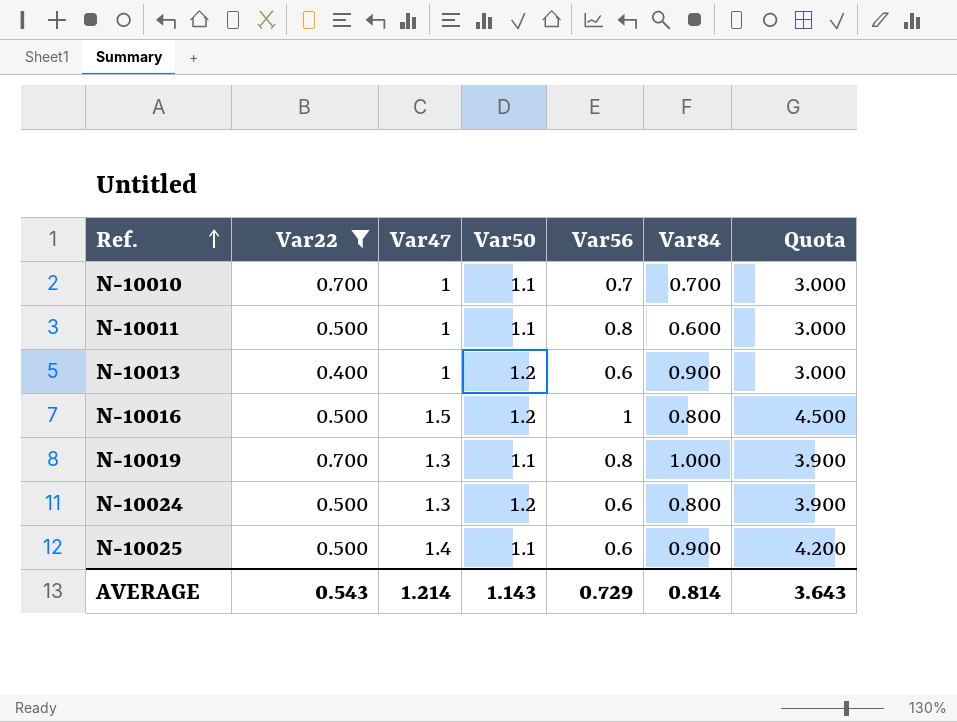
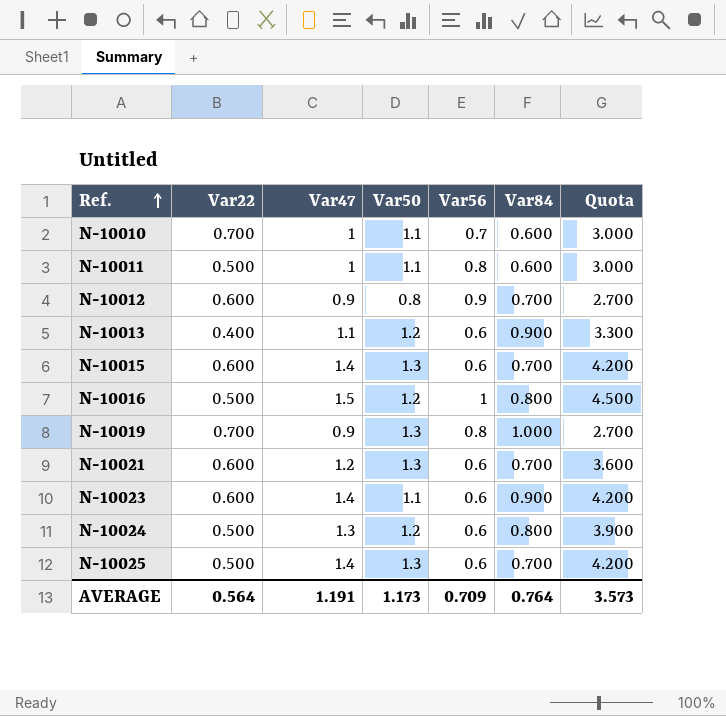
filter: Var22 != 0.600 -> none
N-10010 | Var84: 0.700 -> 0.600
N-10013 | Var47: 1 -> 1.1
N-10013 | Quota: 3.000 -> 3.300
N-10019 | Var47: 1.3 -> 0.9
N-10019 | Var50: 1.1 -> 1.3
N-10019 | Quota: 3.900 -> 2.700
N-10025 | Var50: 1.1 -> 1.3
N-10025 | Var84: 0.900 -> 0.700
AVERAGE | Var22: 0.543 -> 0.564
AVERAGE | Var47: 1.214 -> 1.191
AVERAGE | Var50: 1.143 -> 1.173
AVERAGE | Var56: 0.729 -> 0.709
AVERAGE | Var84: 0.814 -> 0.764
AVERAGE | Quota: 3.643 -> 3.573

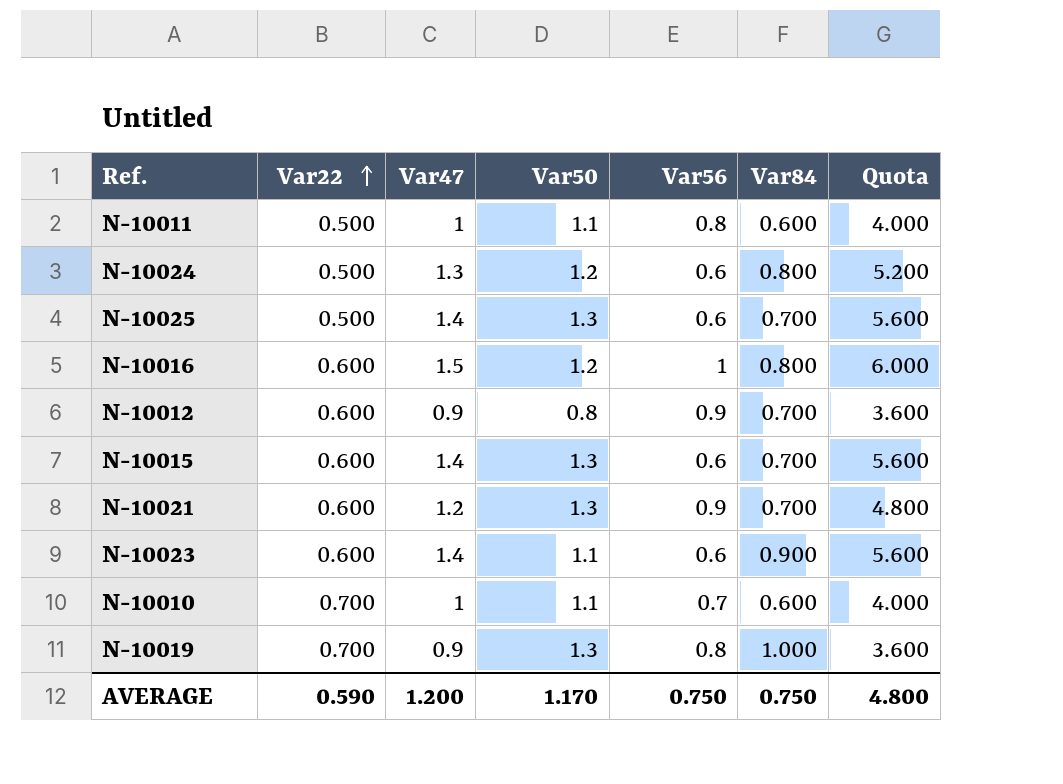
row order: Ref. ascending -> Var22 ascending
column Quota | formula: [Var47] * 3 -> [Var47] * 4
row N-10013: 0.400 | 1.1 | 1.2 | 0.6 | 0.900 | 3.300 -> none
N-10016 | Var22: 0.500 -> 0.600
N-10021 | Var56: 0.6 -> 0.9
AVERAGE | Var22: 0.564 -> 0.590
AVERAGE | Var47: 1.191 -> 1.200
AVERAGE | Var50: 1.173 -> 1.170
AVERAGE | Var56: 0.709 -> 0.750
AVERAGE | Var84: 0.764 -> 0.750
AVERAGE | Quota: 3.573 -> 4.800

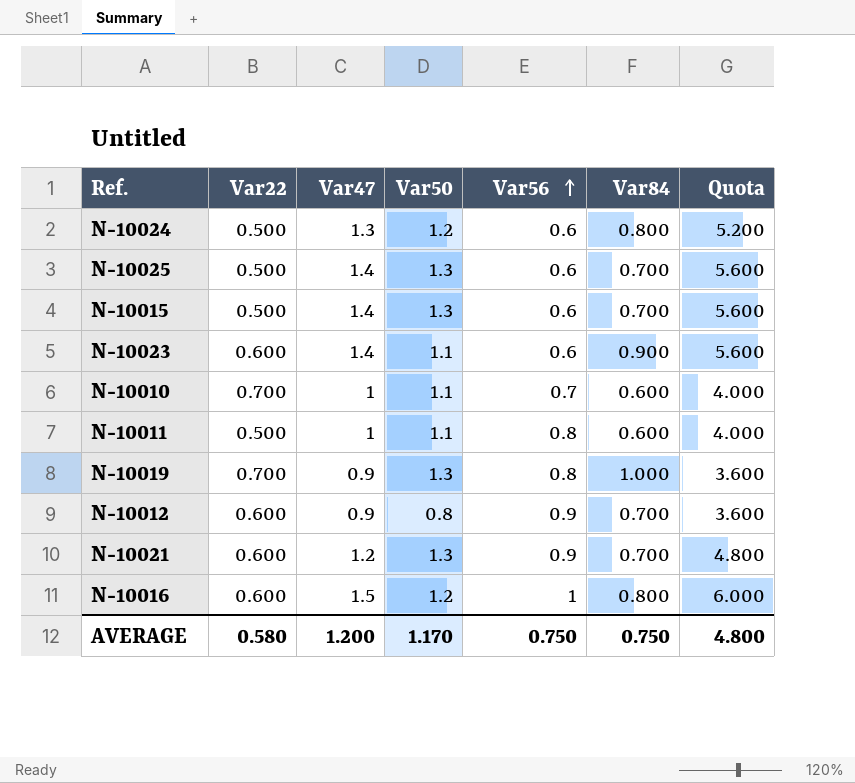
row order: Var22 ascending -> Var56 ascending
N-10015 | Var22: 0.600 -> 0.500
AVERAGE | Var22: 0.590 -> 0.580

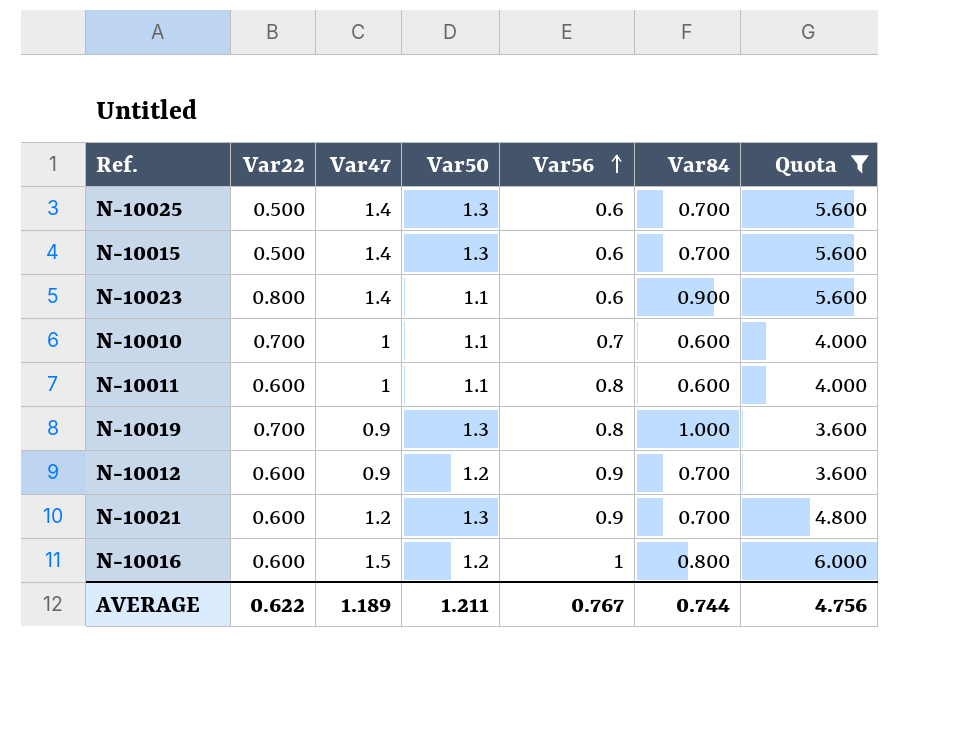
filter: none -> Quota != 5.200
N-10023 | Var22: 0.600 -> 0.800
N-10011 | Var22: 0.500 -> 0.600
N-10012 | Var50: 0.8 -> 1.2
AVERAGE | Var22: 0.580 -> 0.622
AVERAGE | Var47: 1.200 -> 1.189
AVERAGE | Var50: 1.170 -> 1.211
AVERAGE | Var56: 0.750 -> 0.767
AVERAGE | Var84: 0.750 -> 0.744
AVERAGE | Quota: 4.800 -> 4.756

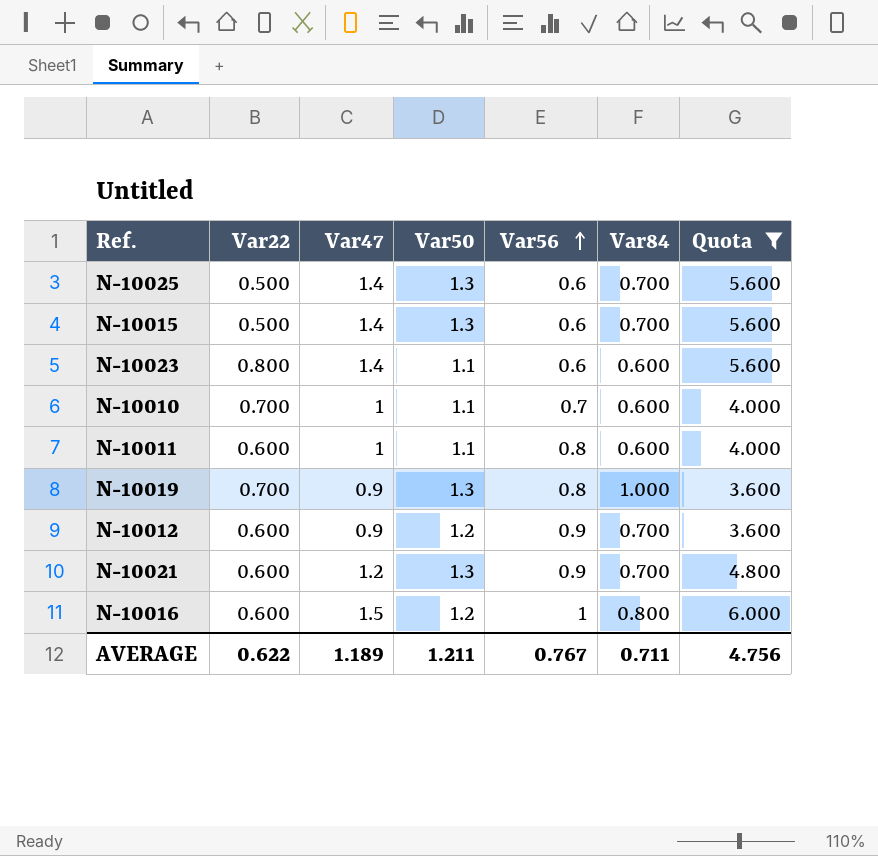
N-10023 | Var84: 0.900 -> 0.600
AVERAGE | Var84: 0.744 -> 0.711

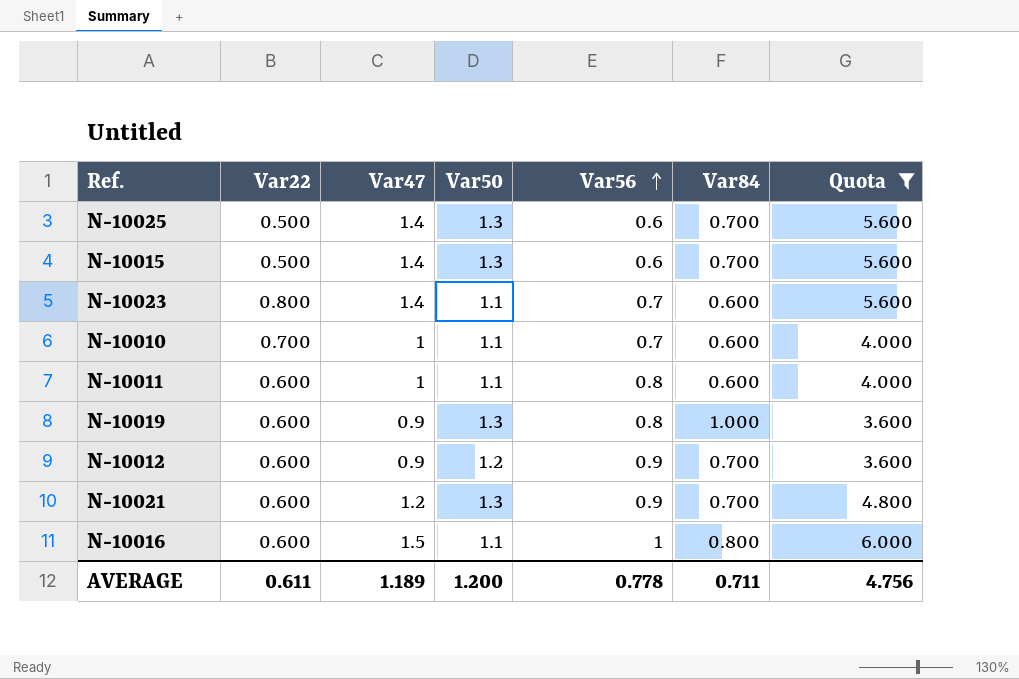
N-10023 | Var56: 0.6 -> 0.7
N-10019 | Var22: 0.700 -> 0.600
N-10016 | Var50: 1.2 -> 1.1
AVERAGE | Var22: 0.622 -> 0.611
AVERAGE | Var50: 1.211 -> 1.200
AVERAGE | Var56: 0.767 -> 0.778

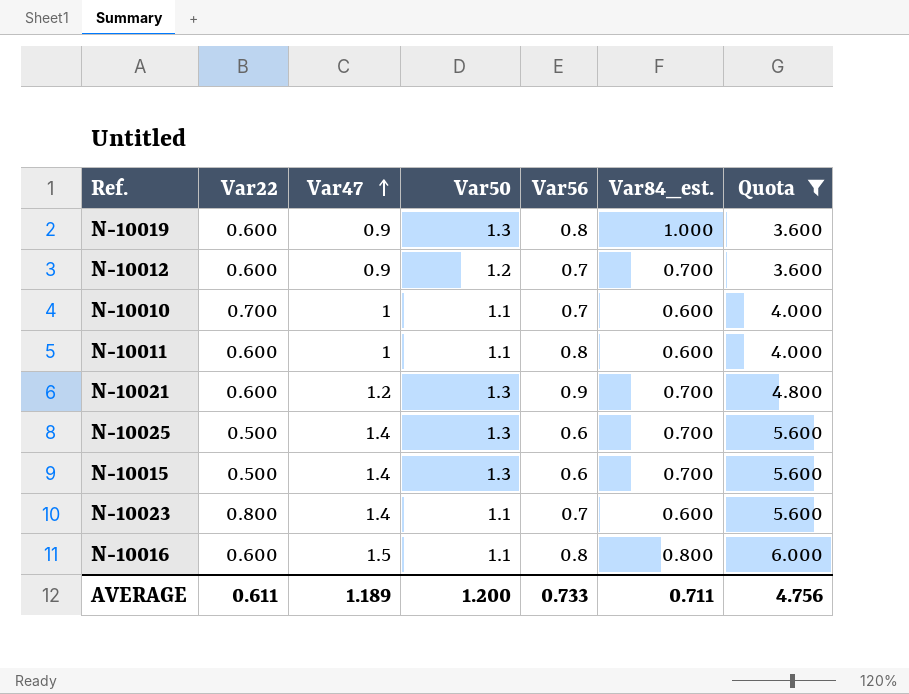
row order: Var56 ascending -> Var47 ascending
column name: Var84 -> Var84_est.
N-10012 | Var56: 0.9 -> 0.7
N-10016 | Var56: 1 -> 0.8
AVERAGE | Var56: 0.778 -> 0.733

